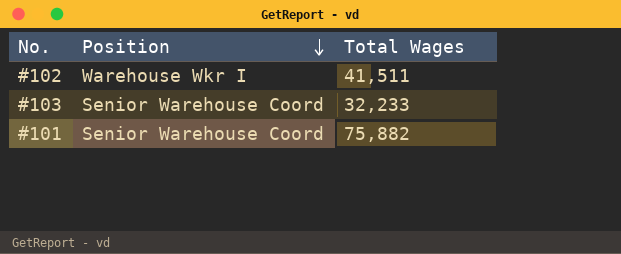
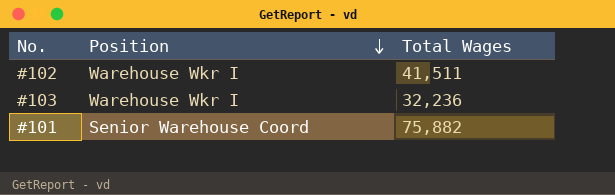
#103 | Position: Senior Warehouse Coord -> Warehouse Wkr I
#103 | Total Wages: 32,233 -> 32,236

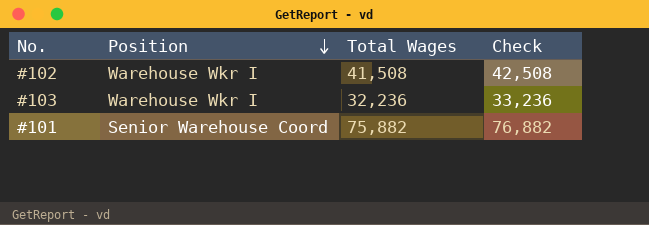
column Check | formula: none -> [Total Wages] + 1000
#102 | Total Wages: 41,511 -> 41,508

